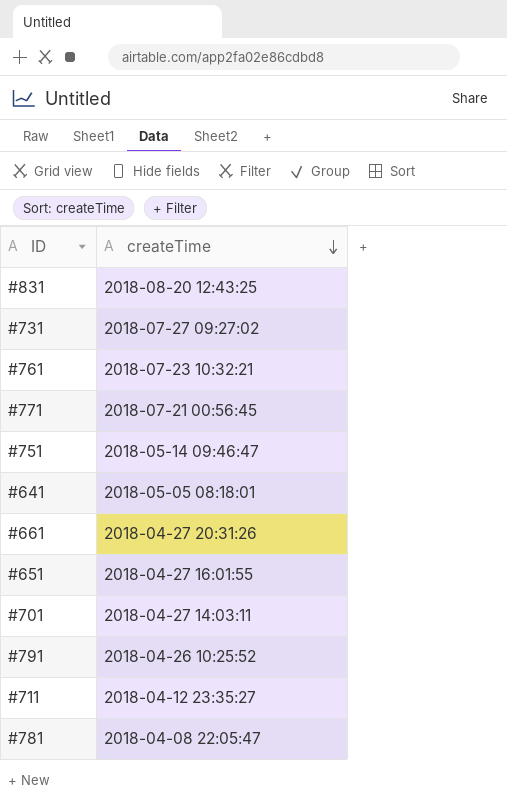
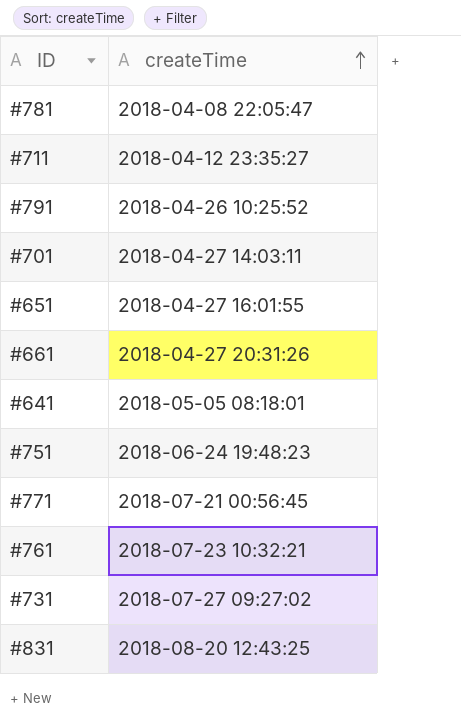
row order: createTime descending -> createTime ascending
#751 | createTime: 2018-05-14 09:46:47 -> 2018-06-24 19:48:23

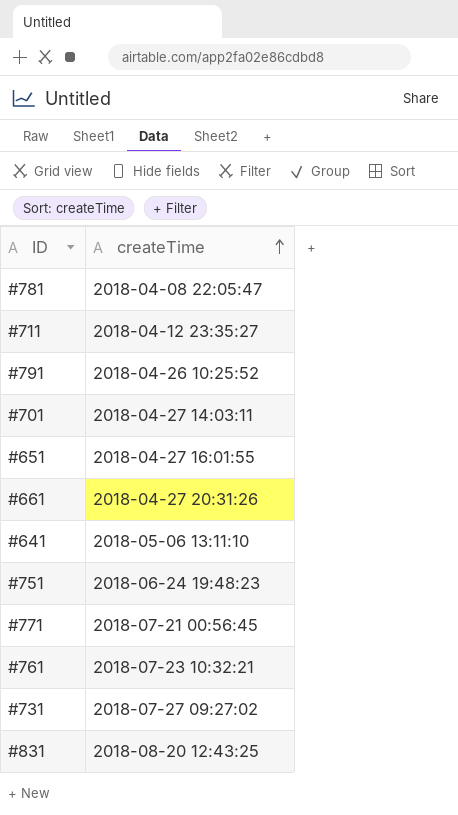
#641 | createTime: 2018-05-05 08:18:01 -> 2018-05-06 13:11:10

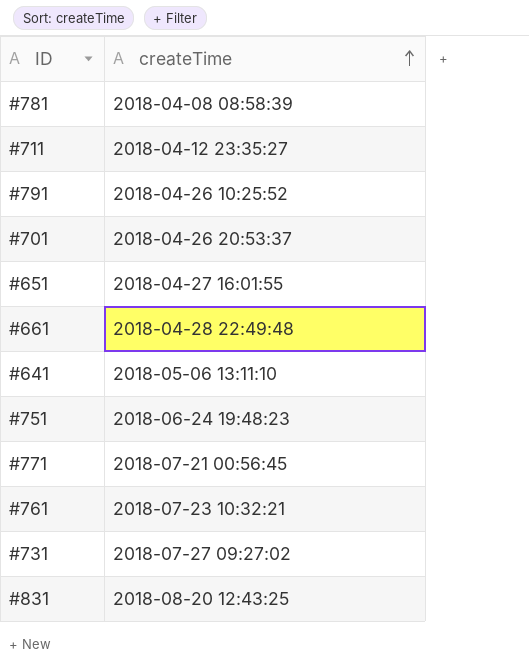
#781 | createTime: 2018-04-08 22:05:47 -> 2018-04-08 08:58:39
#701 | createTime: 2018-04-27 14:03:11 -> 2018-04-26 20:53:37
#661 | createTime: 2018-04-27 20:31:26 -> 2018-04-28 22:49:48

